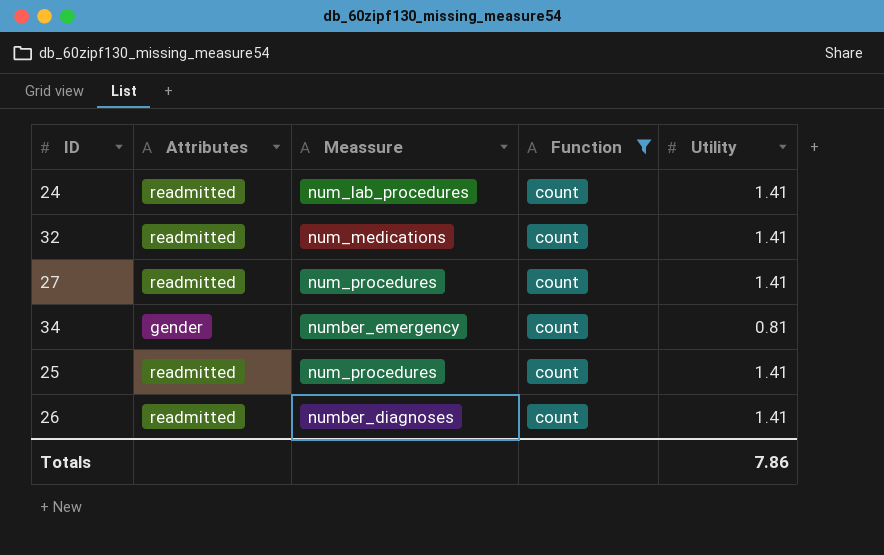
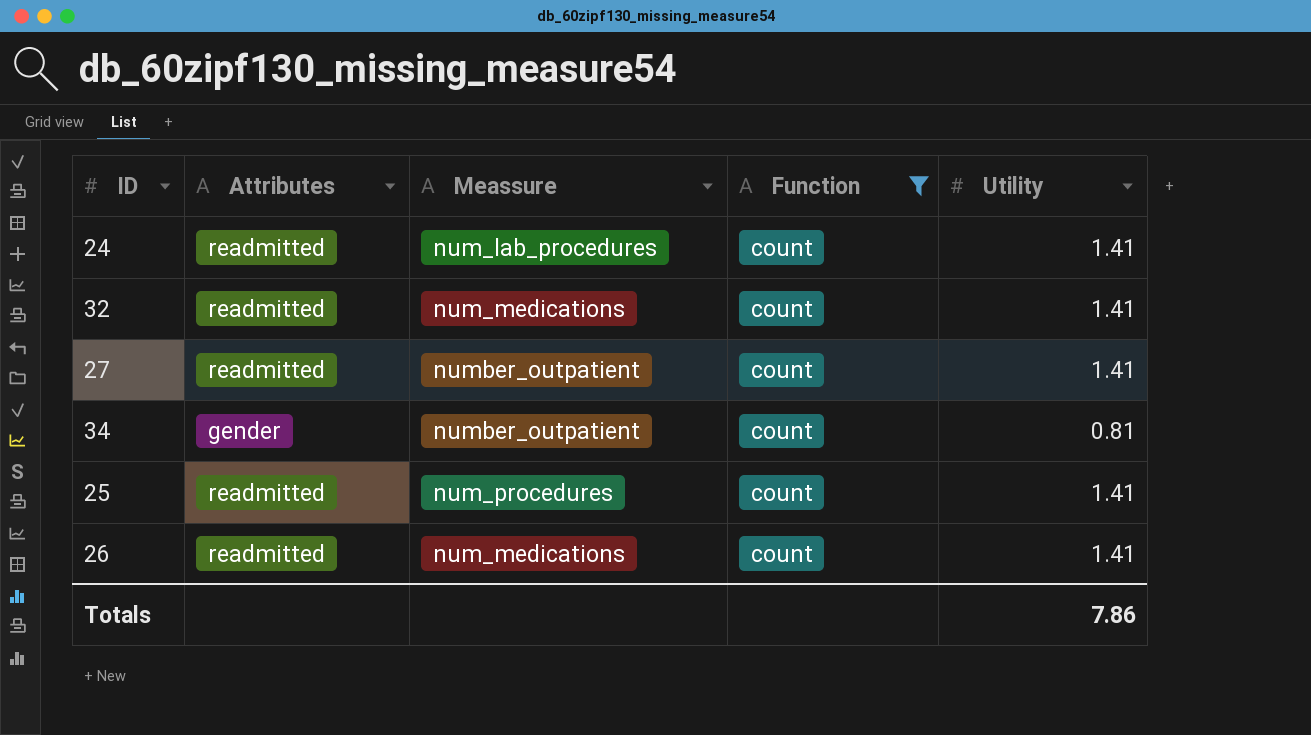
27 | Meassure: num_procedures -> number_outpatient
34 | Meassure: number_emergency -> number_outpatient
26 | Meassure: number_diagnoses -> num_medications

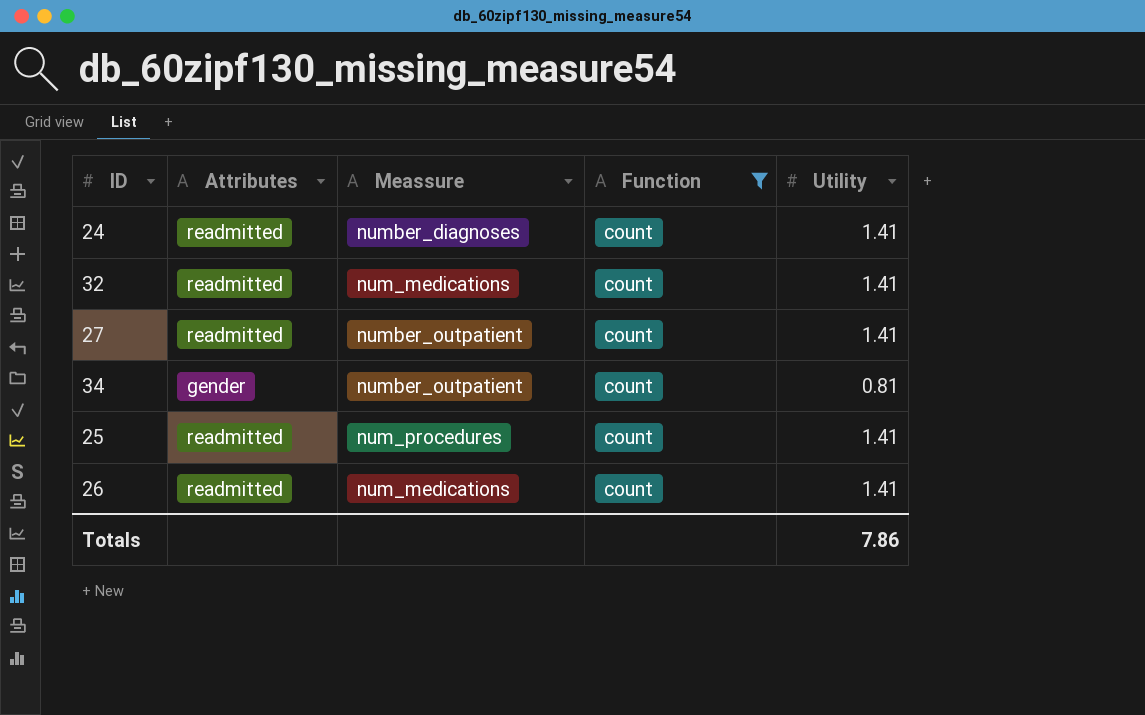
24 | Meassure: num_lab_procedures -> number_diagnoses

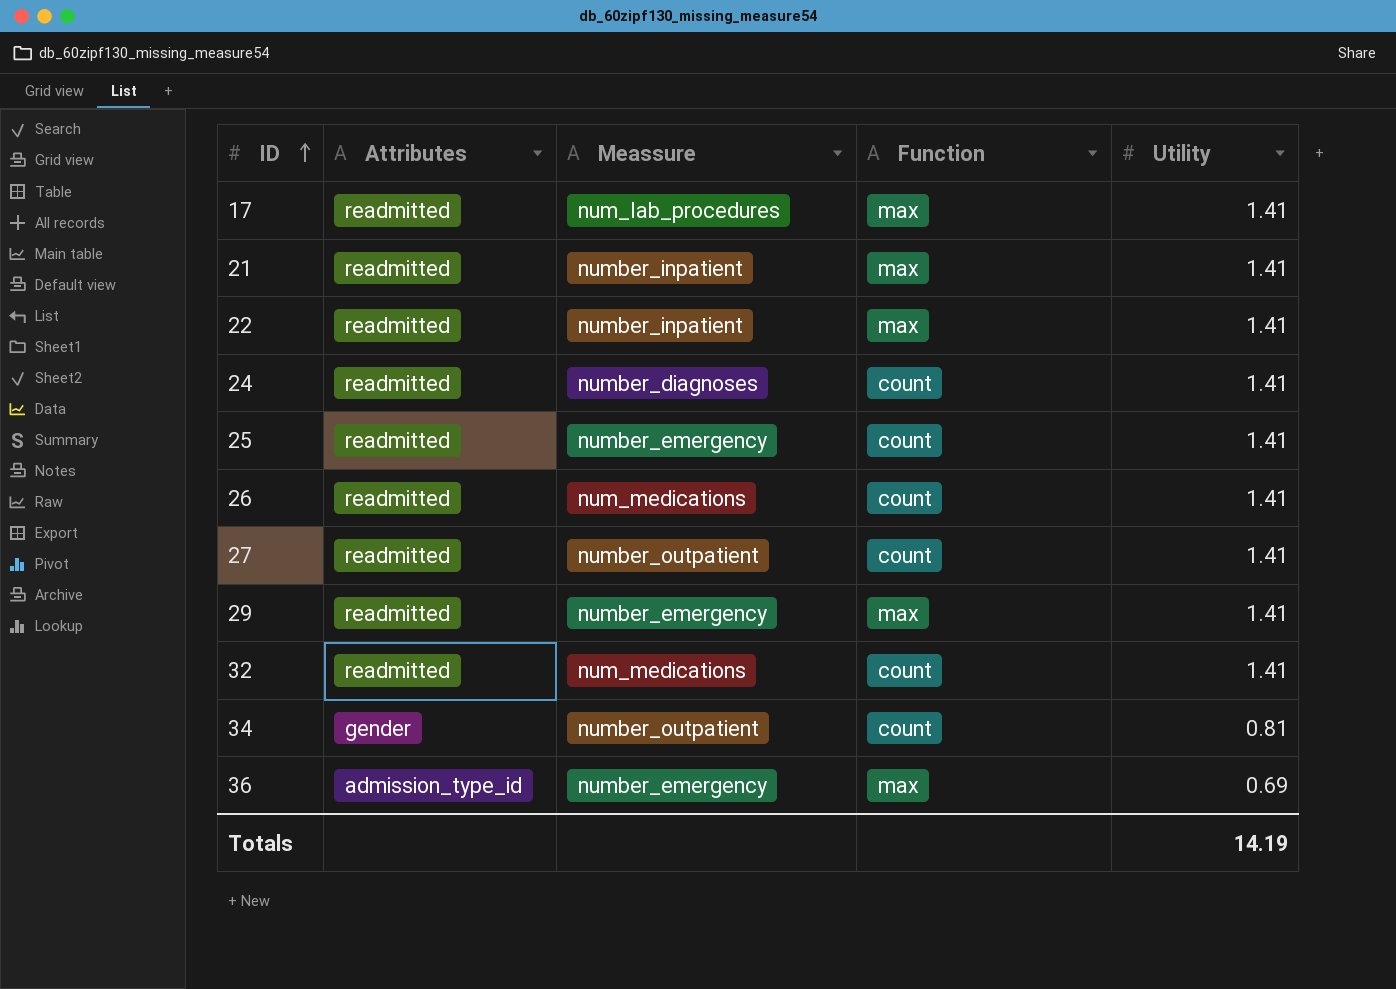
filter: Function = count -> none
row order: none -> ID ascending
25 | Meassure: num_procedures -> number_emergency
Totals | Utility: 7.86 -> 14.19

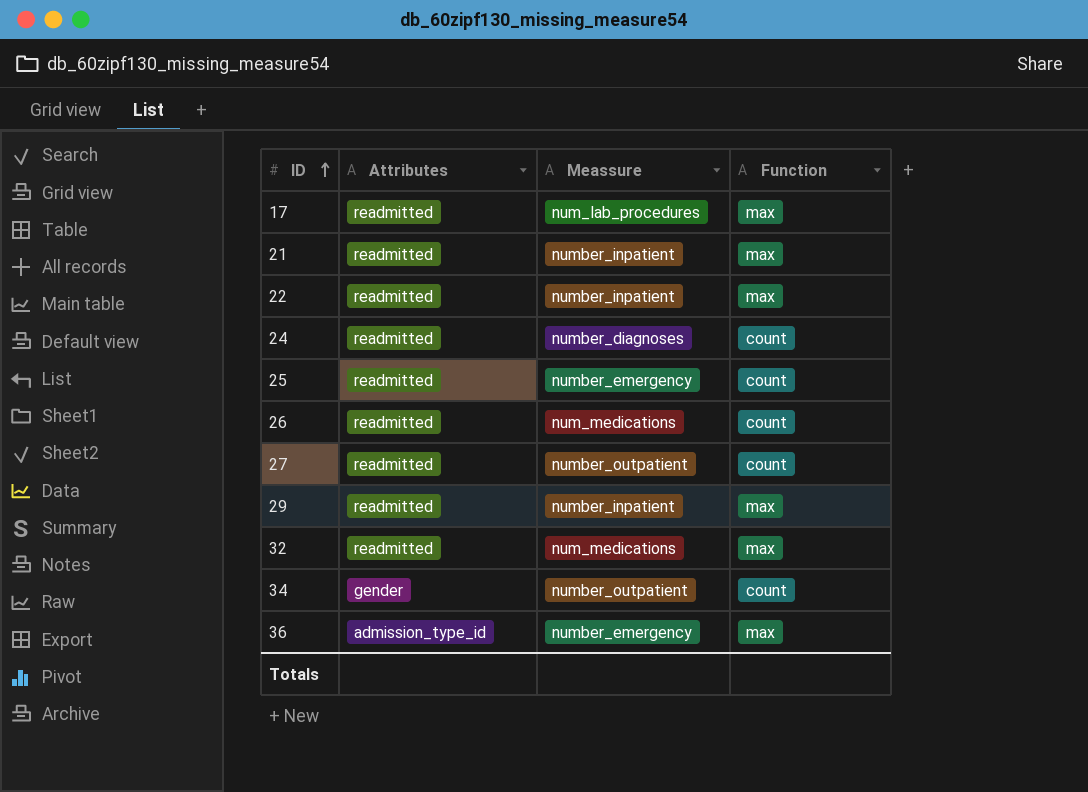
column Utility | position: 5 -> none
29 | Meassure: number_emergency -> number_inpatient
32 | Function: count -> max

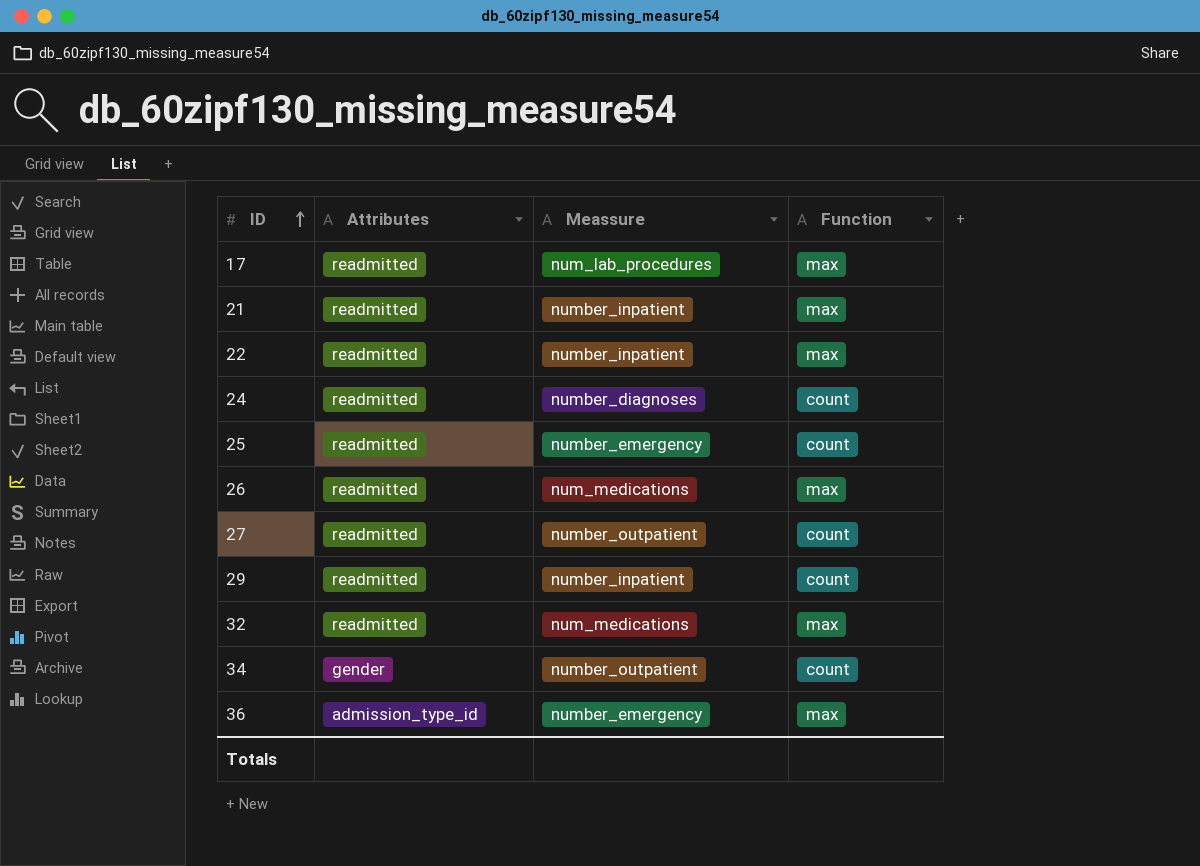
26 | Function: count -> max
29 | Function: max -> count

